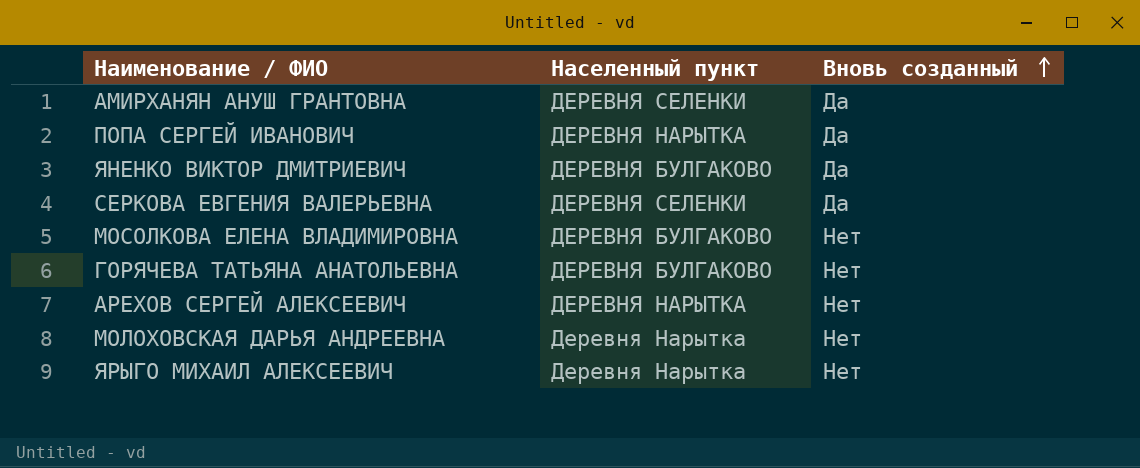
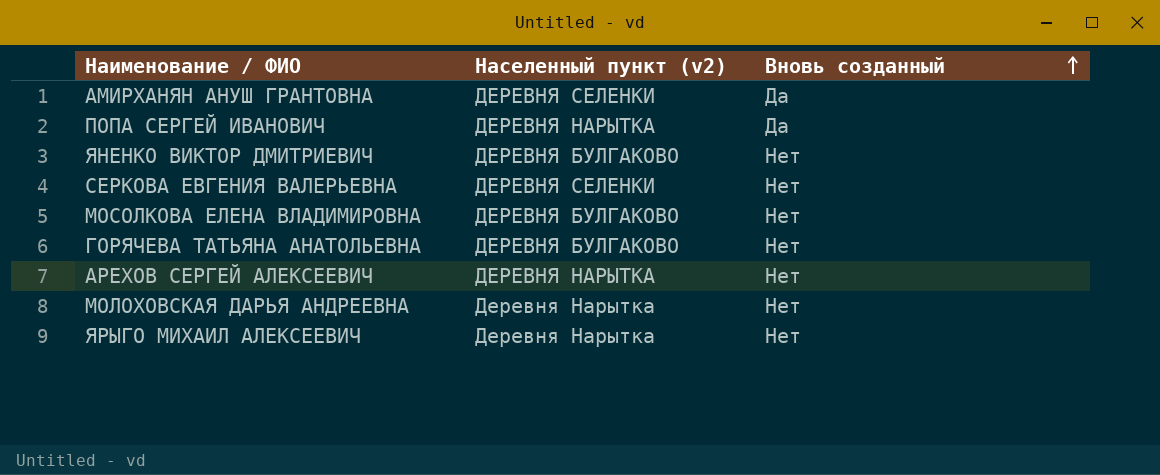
column name: Населенный пункт -> Населенный пункт (v2)
ЯНЕНКО ВИКТОР ДМИТРИЕВИЧ | Вновь созданный: Да -> Нет
СЕРКОВА ЕВГЕНИЯ ВАЛЕРЬЕВНА | Вновь созданный: Да -> Нет

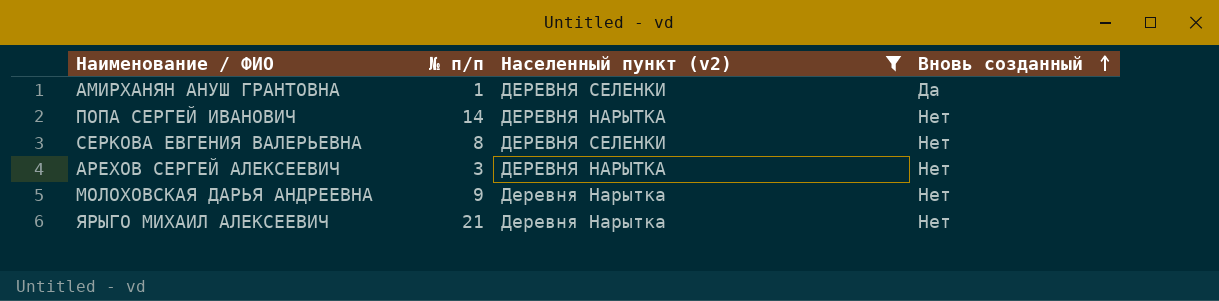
filter: none -> Населенный пункт (v2) != ДЕРЕВНЯ БУЛГАКОВО
column № п/п | position: none -> 2
ПОПА СЕРГЕЙ ИВАНОВИЧ | Вновь созданный: Да -> Нет

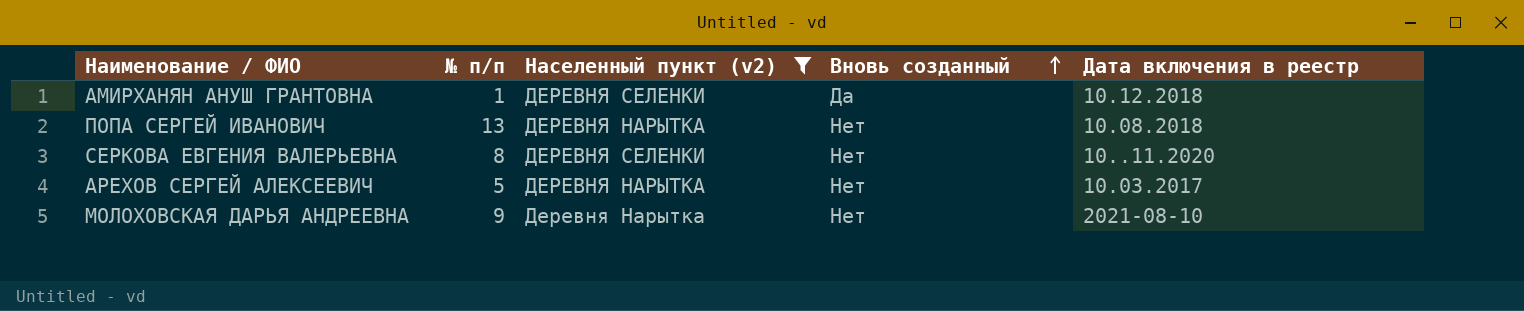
column Дата включения в реестр | position: none -> 5
row ЯРЫГО МИХАИЛ АЛЕКСЕЕВИЧ: 21 | Деревня Нарытка | Нет -> none
ПОПА СЕРГЕЙ ИВАНОВИЧ | № п/п: 14 -> 13
АРЕХОВ СЕРГЕЙ АЛЕКСЕЕВИЧ | № п/п: 3 -> 5

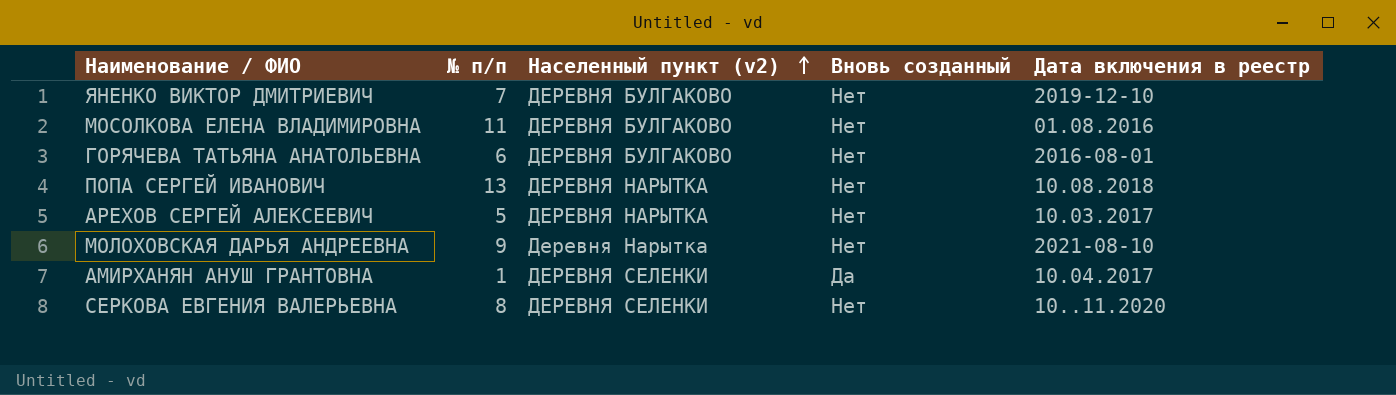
filter: Населенный пункт (v2) != ДЕРЕВНЯ БУЛГАКОВО -> none
row order: Вновь созданный ascending -> Населенный пункт (v2) ascending
АМИРХАНЯН АНУШ ГРАНТОВНА | Дата включения в реестр: 10.12.2018 -> 10.04.2017

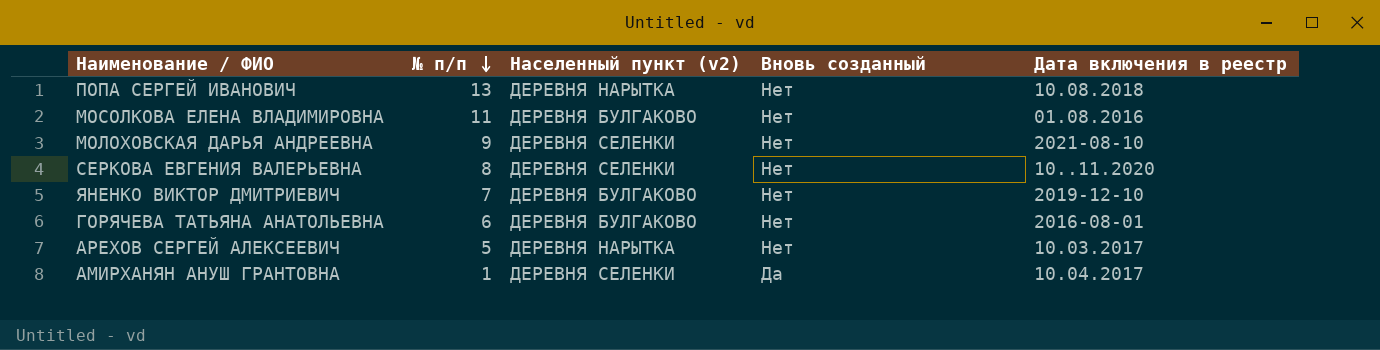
row order: Населенный пункт (v2) ascending -> № п/п descending
МОЛОХОВСКАЯ ДАРЬЯ АНДРЕЕВНА | Населенный пункт (v2): Деревня Нарытка -> ДЕРЕВНЯ СЕЛЕНКИ

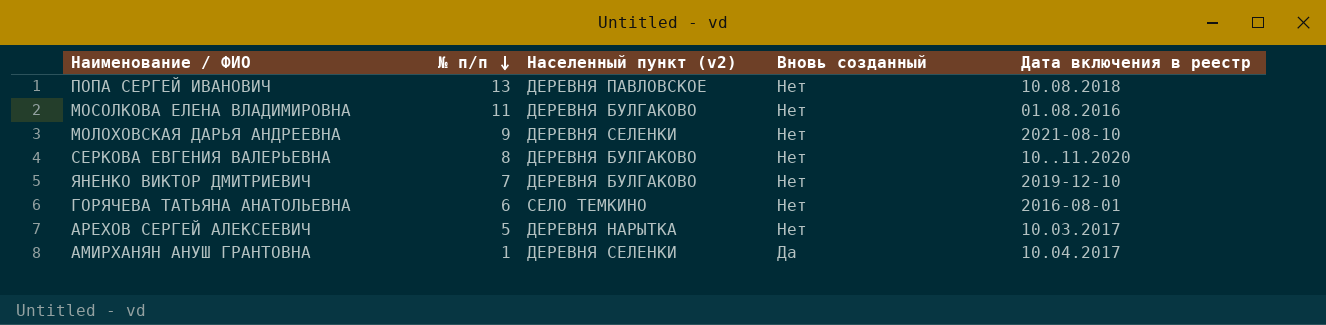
ПОПА СЕРГЕЙ ИВАНОВИЧ | Населенный пункт (v2): ДЕРЕВНЯ НАРЫТКА -> ДЕРЕВНЯ ПАВЛОВСКОЕ
СЕРКОВА ЕВГЕНИЯ ВАЛЕРЬЕВНА | Населенный пункт (v2): ДЕРЕВНЯ СЕЛЕНКИ -> ДЕРЕВНЯ БУЛГАКОВО
ГОРЯЧЕВА ТАТЬЯНА АНАТОЛЬЕВНА | Населенный пункт (v2): ДЕРЕВНЯ БУЛГАКОВО -> СЕЛО ТЕМКИНО

